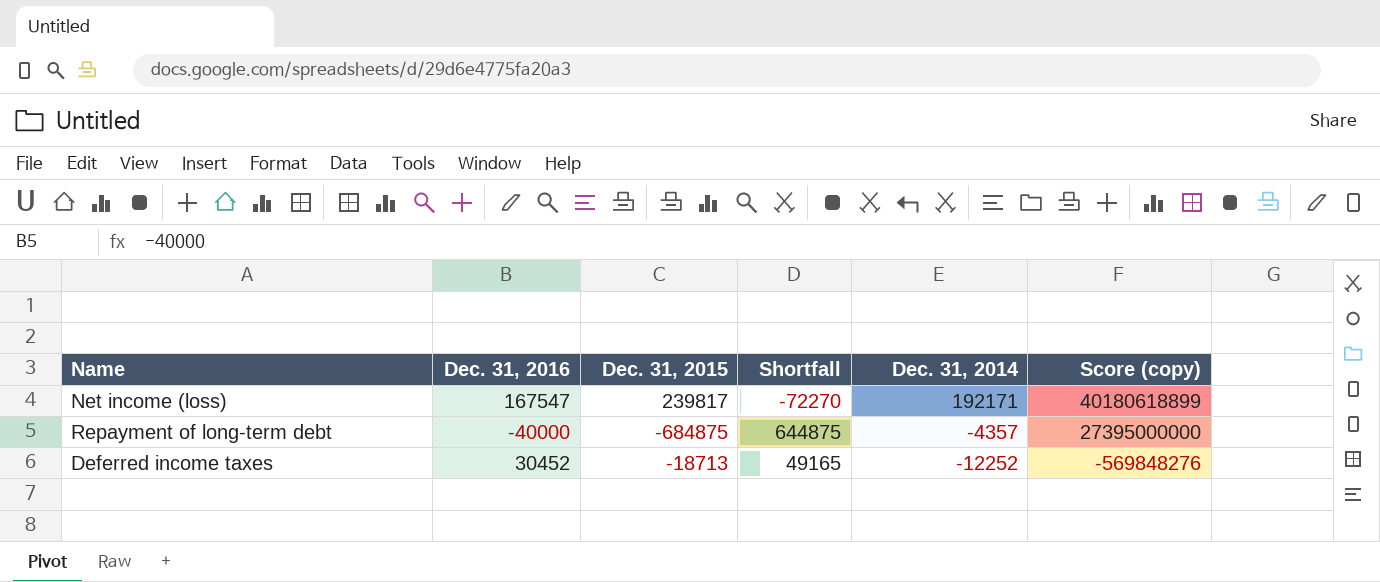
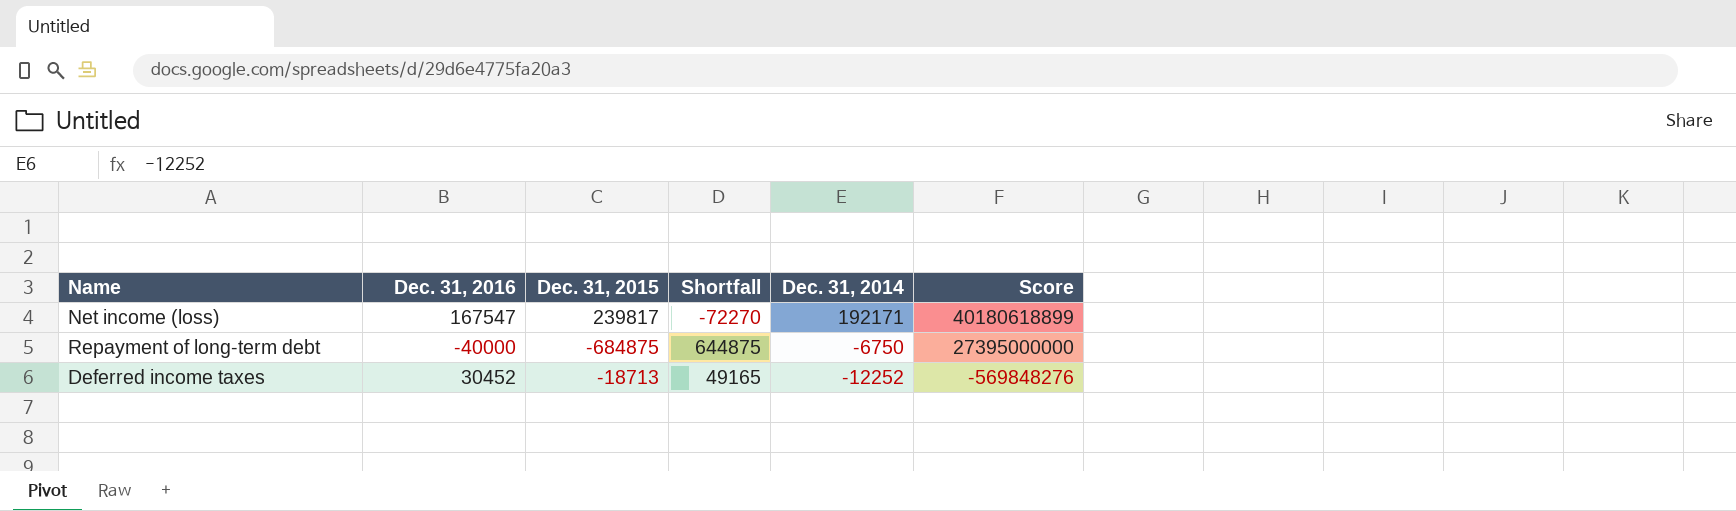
column name: Score (copy) -> Score
Repayment of long-term debt | Dec. 31, 2014: -4357 -> -6750

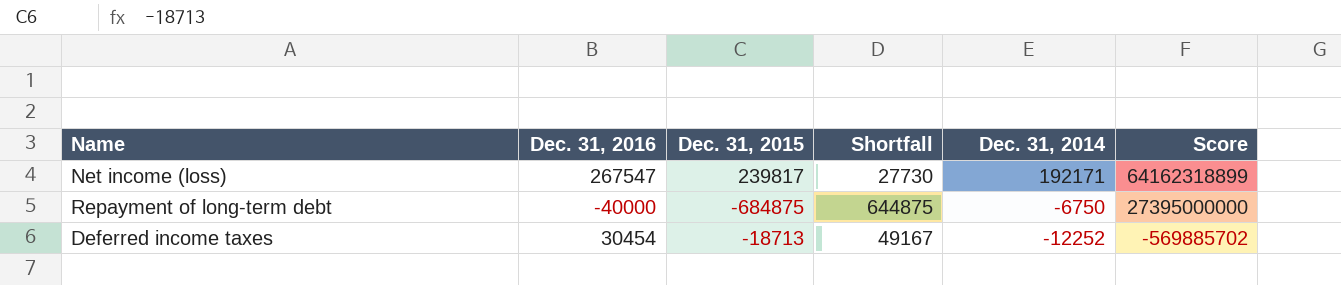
Net income (loss) | Dec. 31, 2016: 167547 -> 267547
Net income (loss) | Shortfall: -72270 -> 27730
Net income (loss) | Score: 40180618899 -> 64162318899
Deferred income taxes | Dec. 31, 2016: 30452 -> 30454
Deferred income taxes | Shortfall: 49165 -> 49167
Deferred income taxes | Score: -569848276 -> -569885702

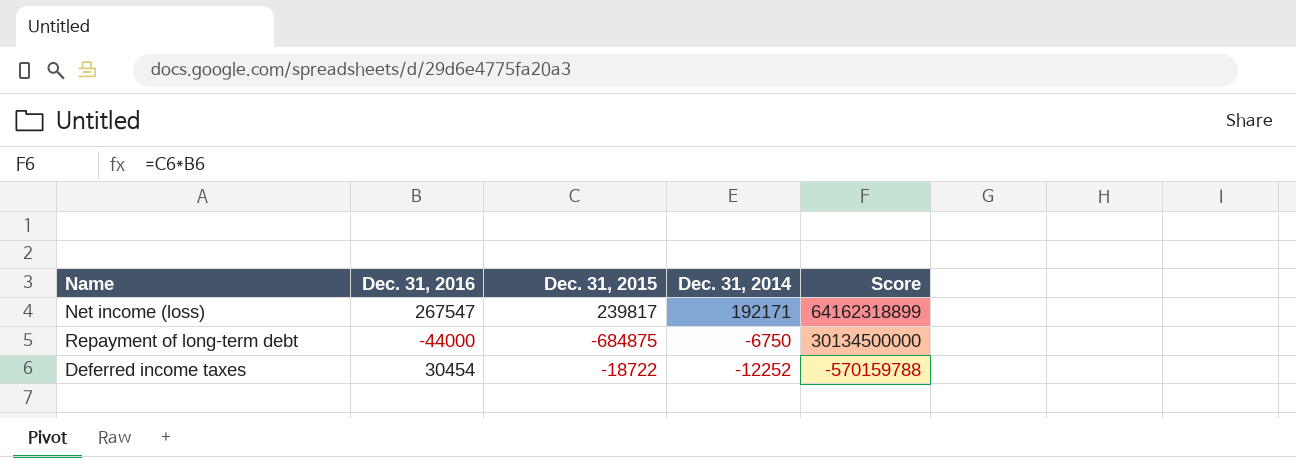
column Shortfall | formula: [Dec. 31, 2016] - [Dec. 31, 2015] -> none
Repayment of long-term debt | Dec. 31, 2016: -40000 -> -44000
Repayment of long-term debt | Score: 27395000000 -> 30134500000
Deferred income taxes | Dec. 31, 2015: -18713 -> -18722
Deferred income taxes | Score: -569885702 -> -570159788

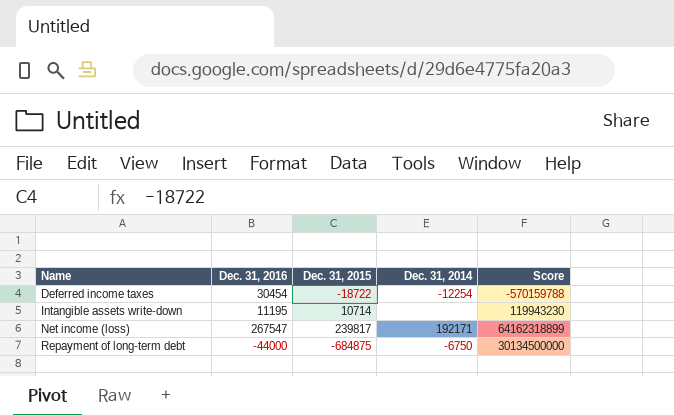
row order: Dec. 31, 2014 descending -> Name ascending
Deferred income taxes | Dec. 31, 2014: -12252 -> -12254
row Intangible assets write-down: none -> 11195 | 10714 | none | 119943230

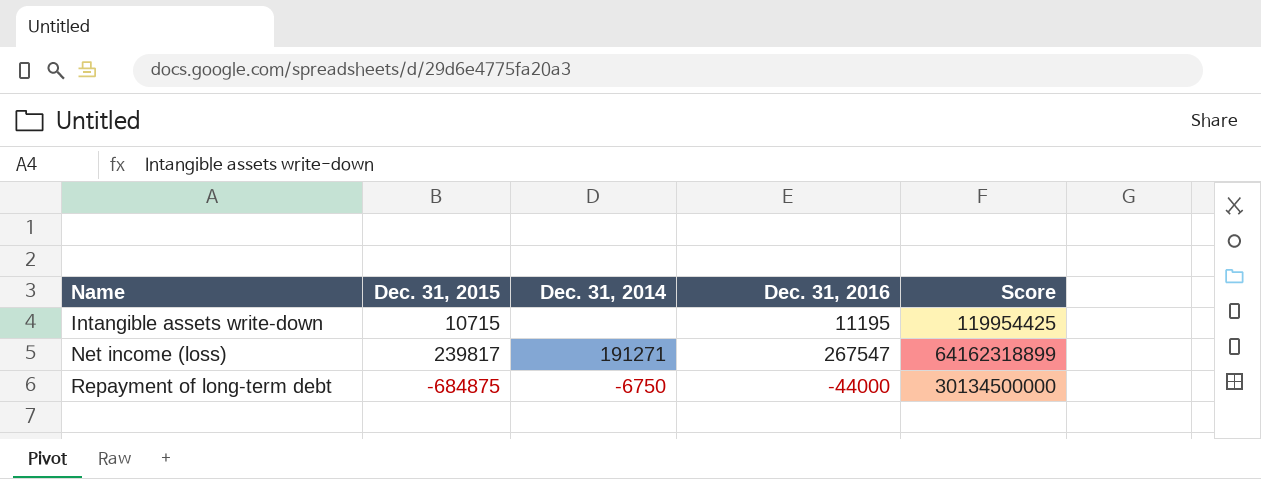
column Dec. 31, 2016 | position: 2 -> 4
row Deferred income taxes: 30454 | -18722 | -12254 | -570159788 -> none
Intangible assets write-down | Dec. 31, 2015: 10714 -> 10715
Intangible assets write-down | Score: 119943230 -> 119954425
Net income (loss) | Dec. 31, 2014: 192171 -> 191271

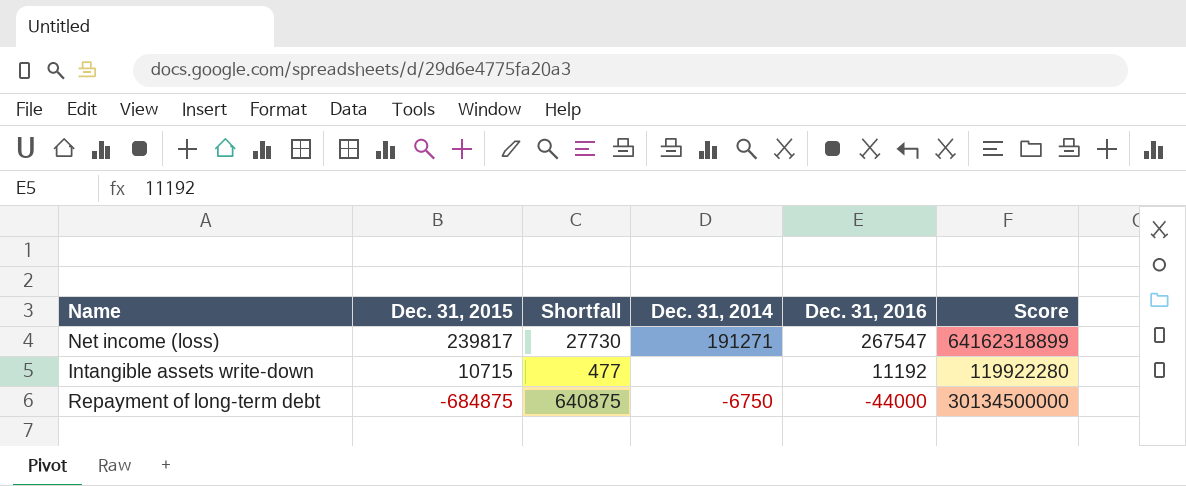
row order: Name ascending -> Dec. 31, 2015 descending
column Shortfall | formula: none -> [Dec. 31, 2016] - [Dec. 31, 2015]
Intangible assets write-down | Dec. 31, 2016: 11195 -> 11192
Intangible assets write-down | Score: 119954425 -> 119922280

